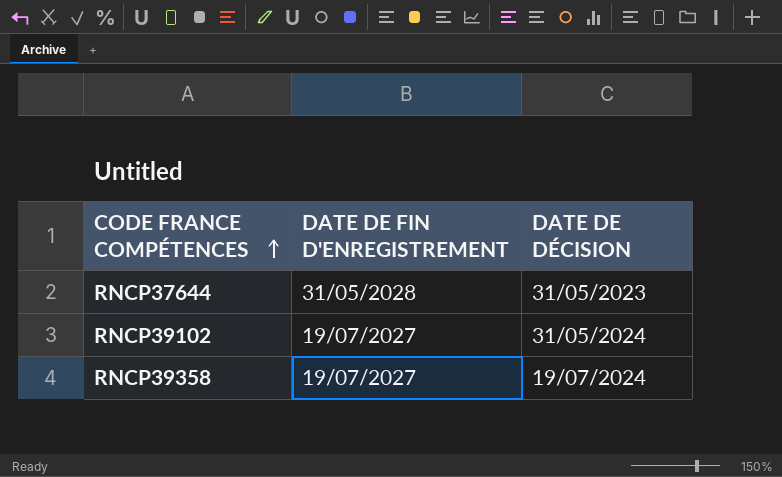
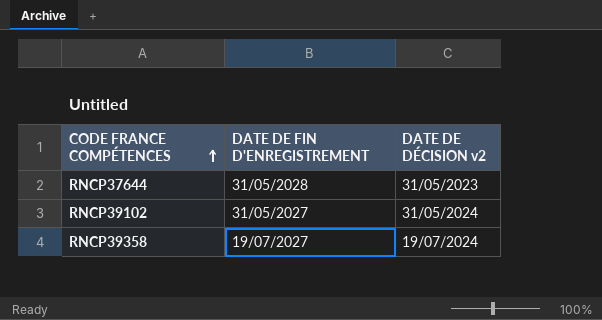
column name: DATE DE DÉCISION -> DATE DE DÉCISION v2
RNCP39102 | DATE DE FIN D'ENREGISTREMENT: 19/07/2027 -> 31/05/2027

